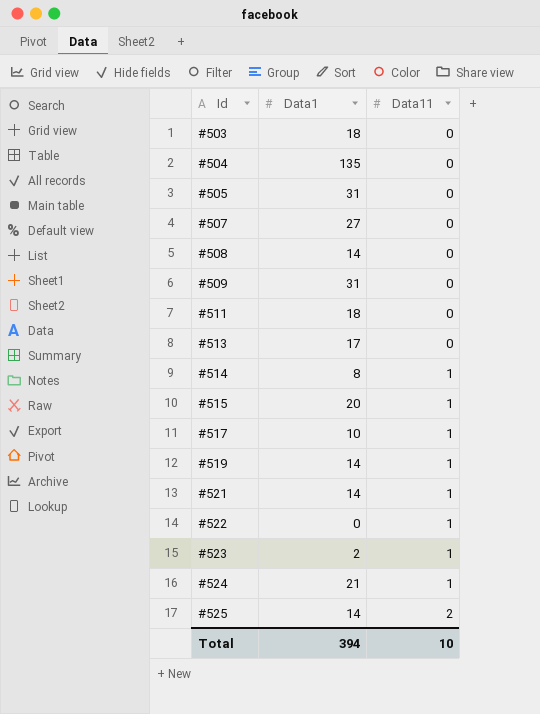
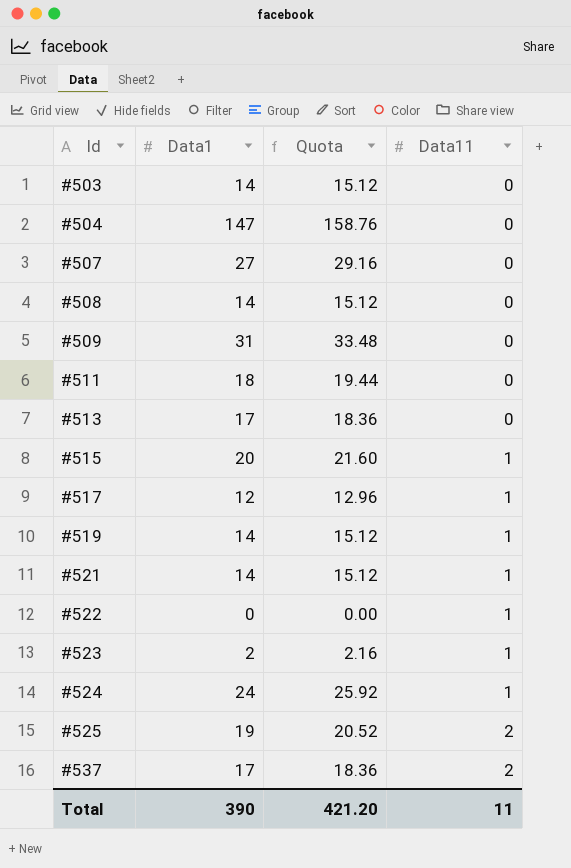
column Quota | formula: none -> [Data1] * 1.08
row #505: 31 | 0 -> none
row #514: 8 | 1 -> none
#503 | Data1: 18 -> 14
#504 | Data1: 135 -> 147
#517 | Data1: 10 -> 12
#524 | Data1: 21 -> 24
#525 | Data1: 14 -> 19
row #537: none -> 17 | 18.36 | 2
Total | Data1: 394 -> 390
Total | Data11: 10 -> 11

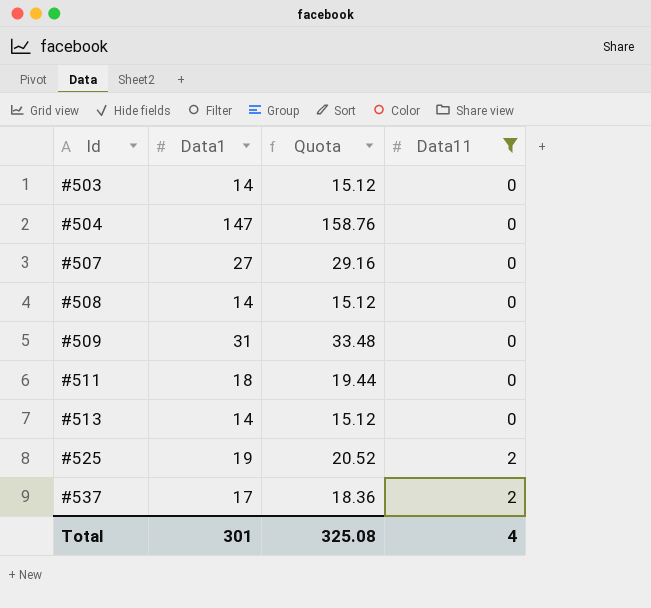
filter: none -> Data11 != 1
#513 | Data1: 17 -> 14
#513 | Quota: 18.36 -> 15.12
Total | Data1: 390 -> 301
Total | Quota: 421.20 -> 325.08
Total | Data11: 11 -> 4

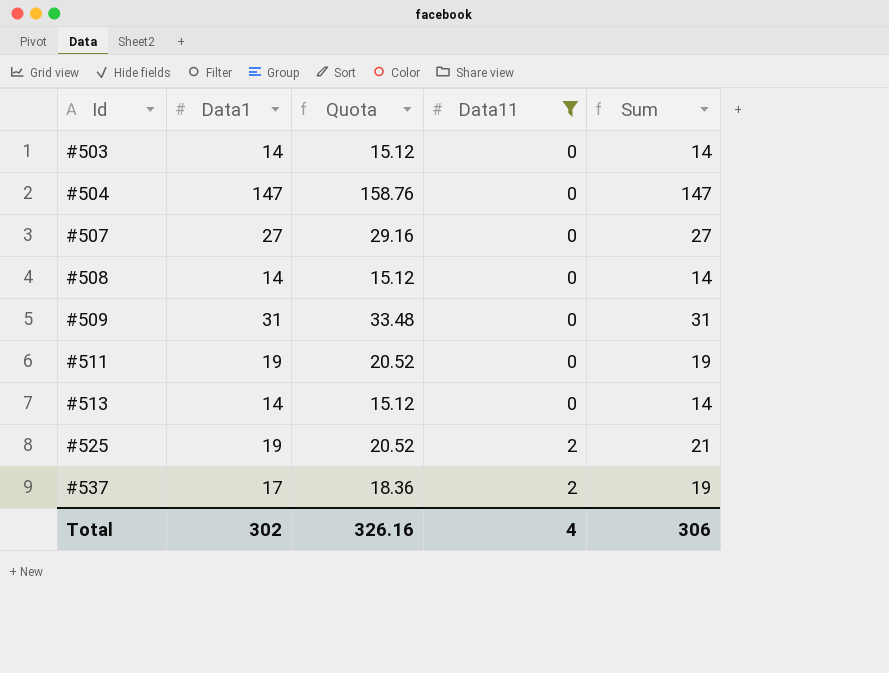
column Sum | formula: none -> [Data1] + [Data11]
#511 | Data1: 18 -> 19
#511 | Quota: 19.44 -> 20.52
Total | Data1: 301 -> 302
Total | Quota: 325.08 -> 326.16

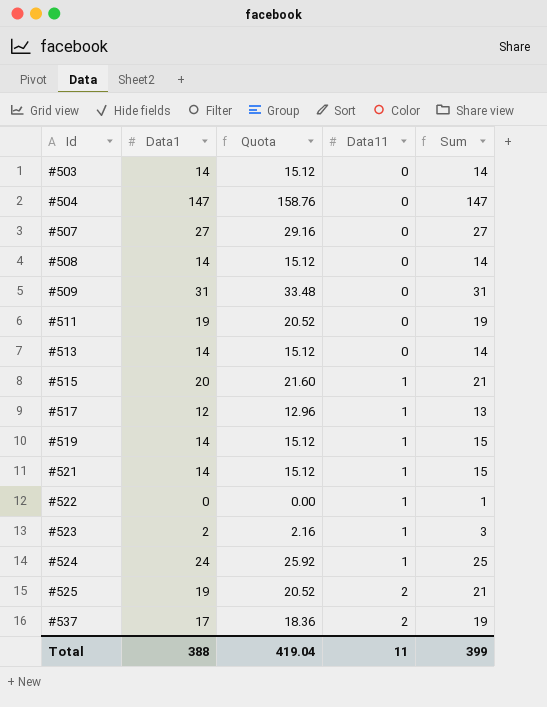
filter: Data11 != 1 -> none
Total | Data1: 302 -> 388
Total | Quota: 326.16 -> 419.04
Total | Data11: 4 -> 11
Total | Sum: 306 -> 399

